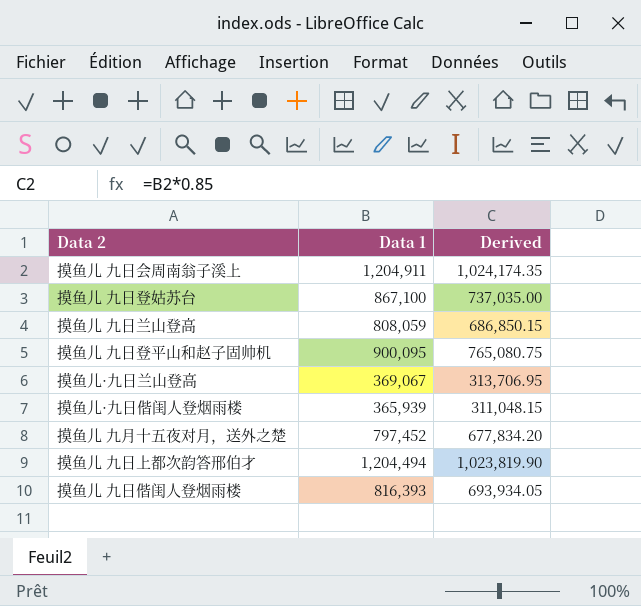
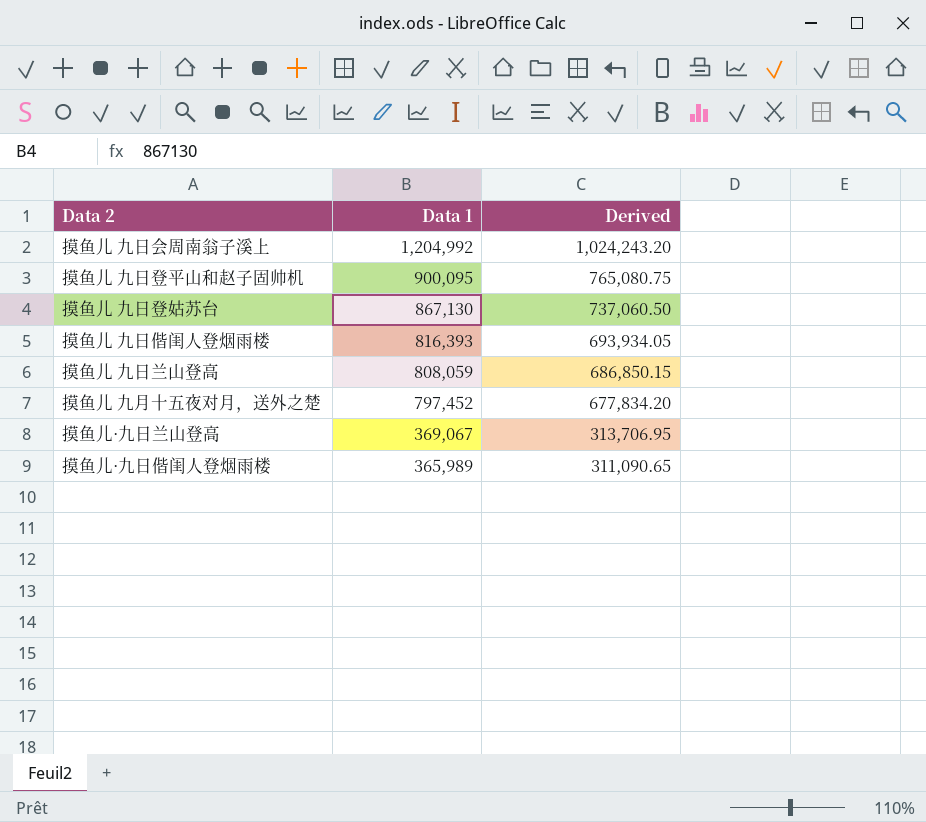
row order: none -> Data 1 descending
row 摸鱼儿 九日上都次韵答邢伯才: 1,204,494 | 1,023,819.90 -> none
摸鱼儿 九日会周南翁子溪上 | Data 1: 1,204,911 -> 1,204,992
摸鱼儿 九日会周南翁子溪上 | Derived: 1,024,174.35 -> 1,024,243.20
摸鱼儿 九日登姑苏台 | Data 1: 867,100 -> 867,130
摸鱼儿 九日登姑苏台 | Derived: 737,035.00 -> 737,060.50
摸鱼儿·九日偕闺人登烟雨楼 | Data 1: 365,939 -> 365,989
摸鱼儿·九日偕闺人登烟雨楼 | Derived: 311,048.15 -> 311,090.65

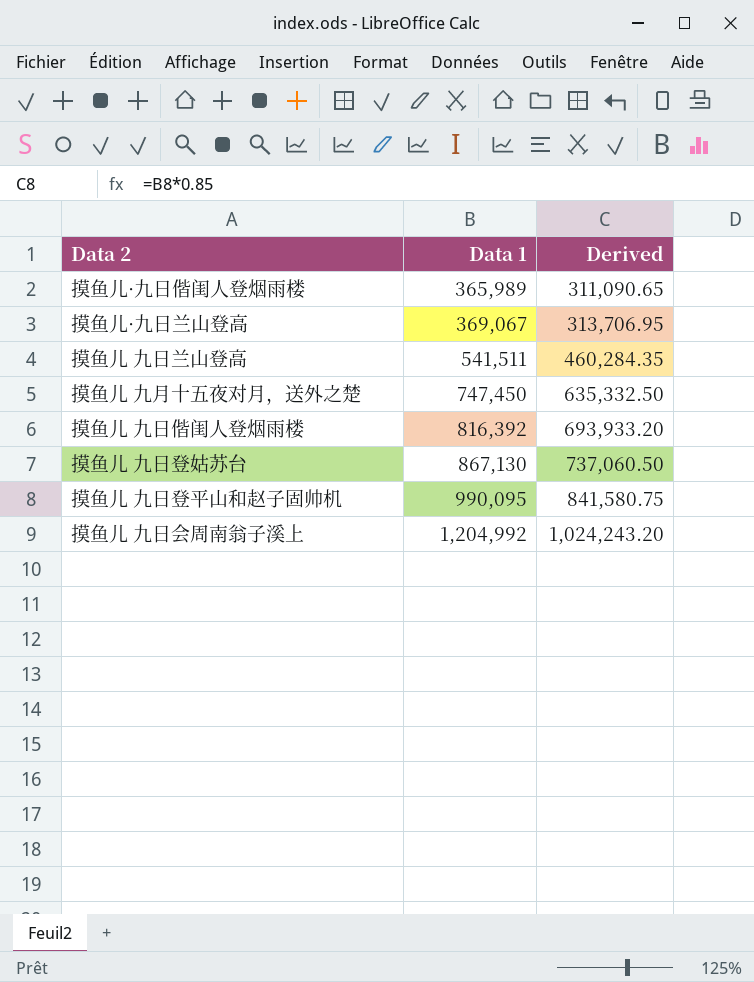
row order: Data 1 descending -> Data 1 ascending
摸鱼儿 九日兰山登高 | Data 1: 808,059 -> 541,511
摸鱼儿 九日兰山登高 | Derived: 686,850.15 -> 460,284.35
摸鱼儿 九月十五夜对月，送外之楚 | Data 1: 797,452 -> 747,450
摸鱼儿 九月十五夜对月，送外之楚 | Derived: 677,834.20 -> 635,332.50
摸鱼儿 九日偕闺人登烟雨楼 | Data 1: 816,393 -> 816,392
摸鱼儿 九日偕闺人登烟雨楼 | Derived: 693,934.05 -> 693,933.20
摸鱼儿 九日登平山和赵子固帅机 | Data 1: 900,095 -> 990,095
摸鱼儿 九日登平山和赵子固帅机 | Derived: 765,080.75 -> 841,580.75

